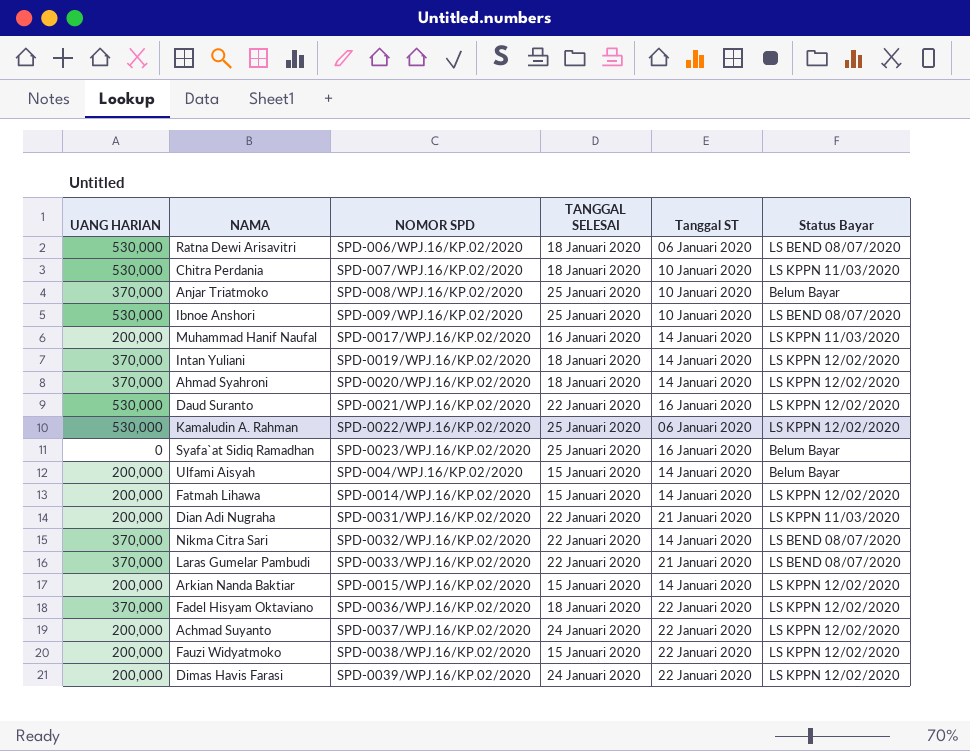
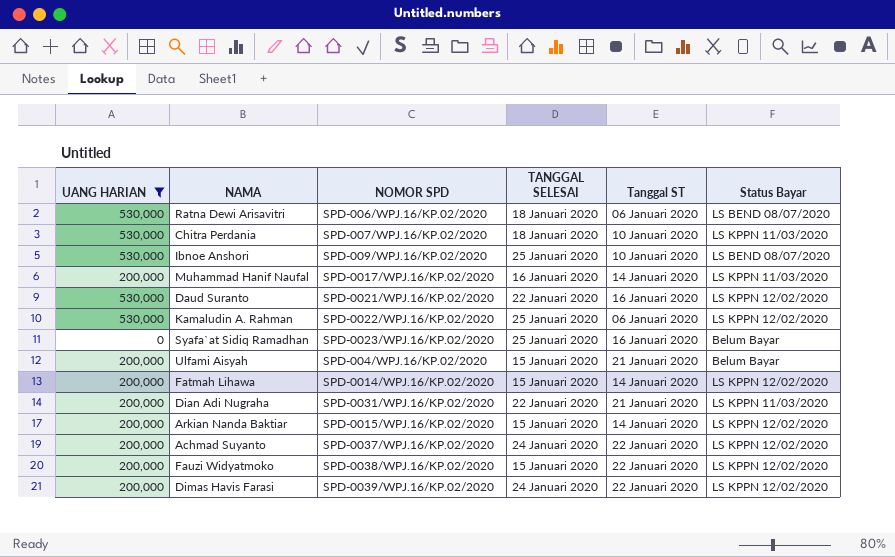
filter: none -> UANG HARIAN != 370,000
Ulfami Aisyah | Tanggal ST: 14 Januari 2020 -> 21 Januari 2020

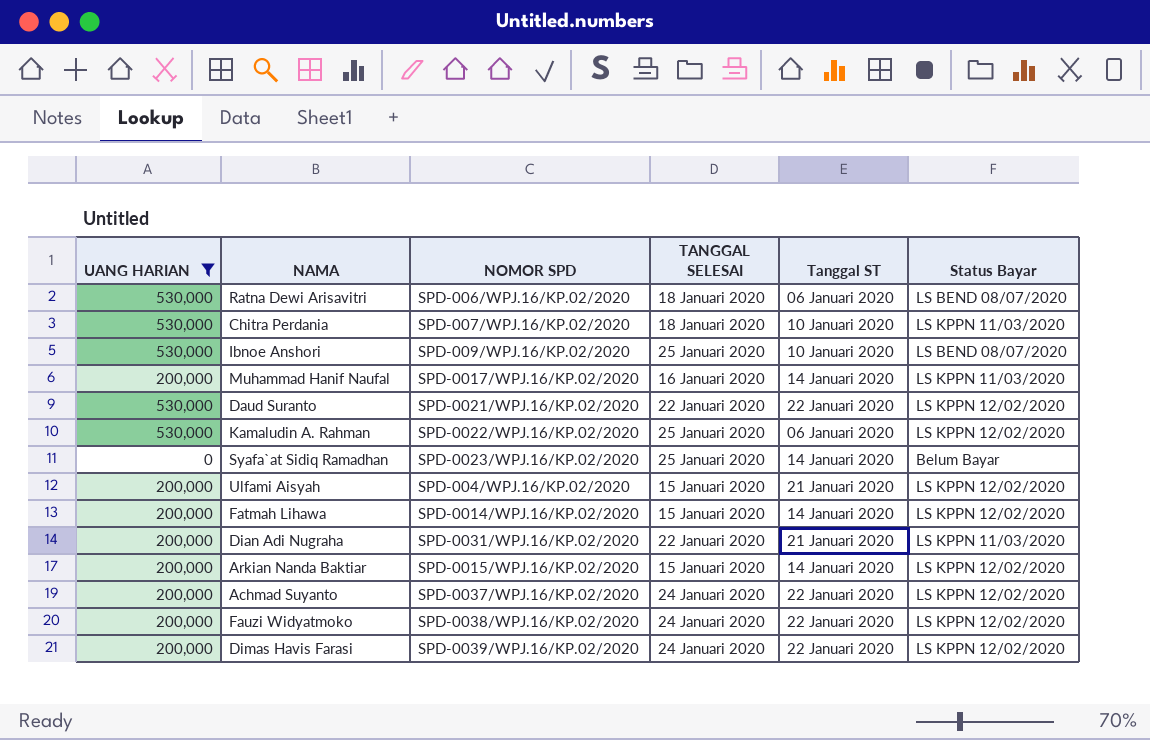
Daud Suranto | Tanggal ST: 16 Januari 2020 -> 22 Januari 2020
Syafa`at Sidiq Ramadhan | Tanggal ST: 16 Januari 2020 -> 14 Januari 2020
Ulfami Aisyah | Status Bayar: Belum Bayar -> LS KPPN 12/02/2020
Fauzi Widyatmoko | TANGGAL SELESAI: 15 Januari 2020 -> 24 Januari 2020

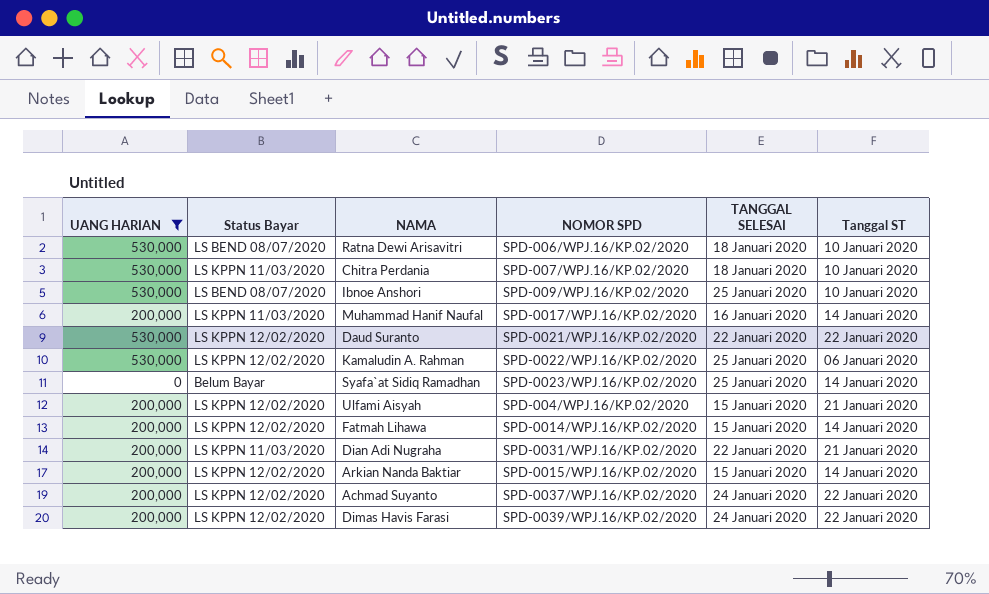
column Status Bayar | position: 6 -> 2
row Fauzi Widyatmoko: 200,000 | SPD-0038/WPJ.16/KP.02/2020 | 24 Januari 2020 | 22 Januari 2020 | LS KPPN 12/02/2020 -> none
Ratna Dewi Arisavitri | Tanggal ST: 06 Januari 2020 -> 10 Januari 2020

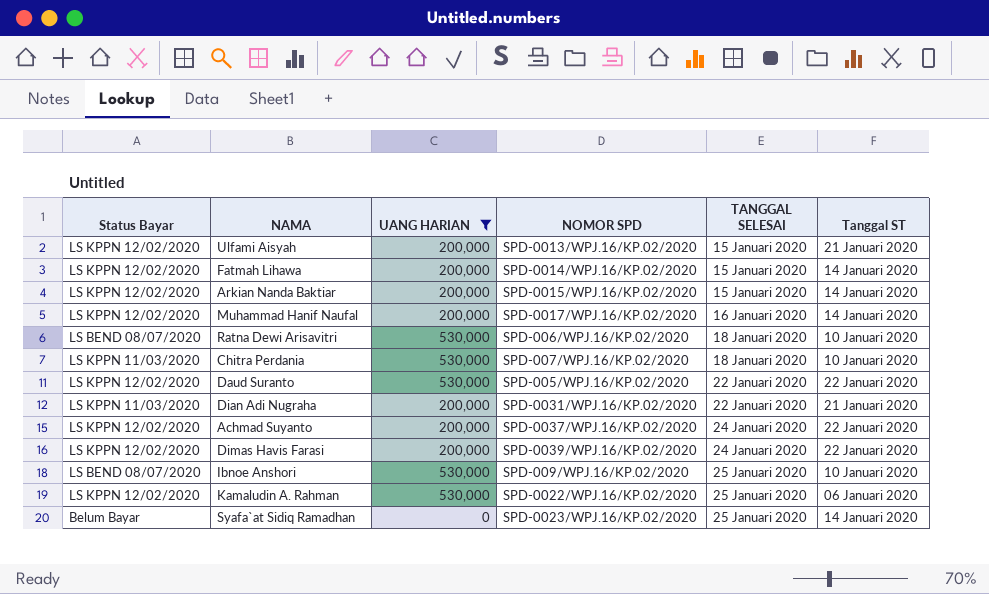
row order: none -> TANGGAL SELESAI ascending
column UANG HARIAN | position: 1 -> 3
Ulfami Aisyah | NOMOR SPD: SPD-004/WPJ.16/KP.02/2020 -> SPD-0013/WPJ.16/KP.02/2020
Muhammad Hanif Naufal | Status Bayar: LS KPPN 11/03/2020 -> LS KPPN 12/02/2020
Daud Suranto | NOMOR SPD: SPD-0021/WPJ.16/KP.02/2020 -> SPD-005/WPJ.16/KP.02/2020

